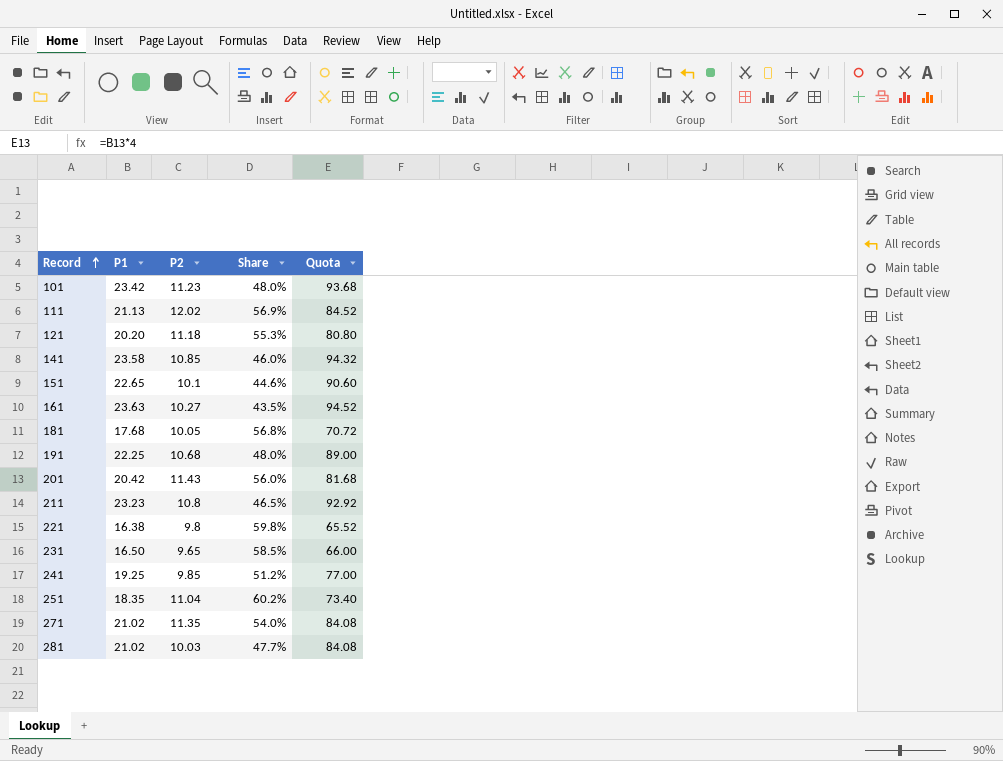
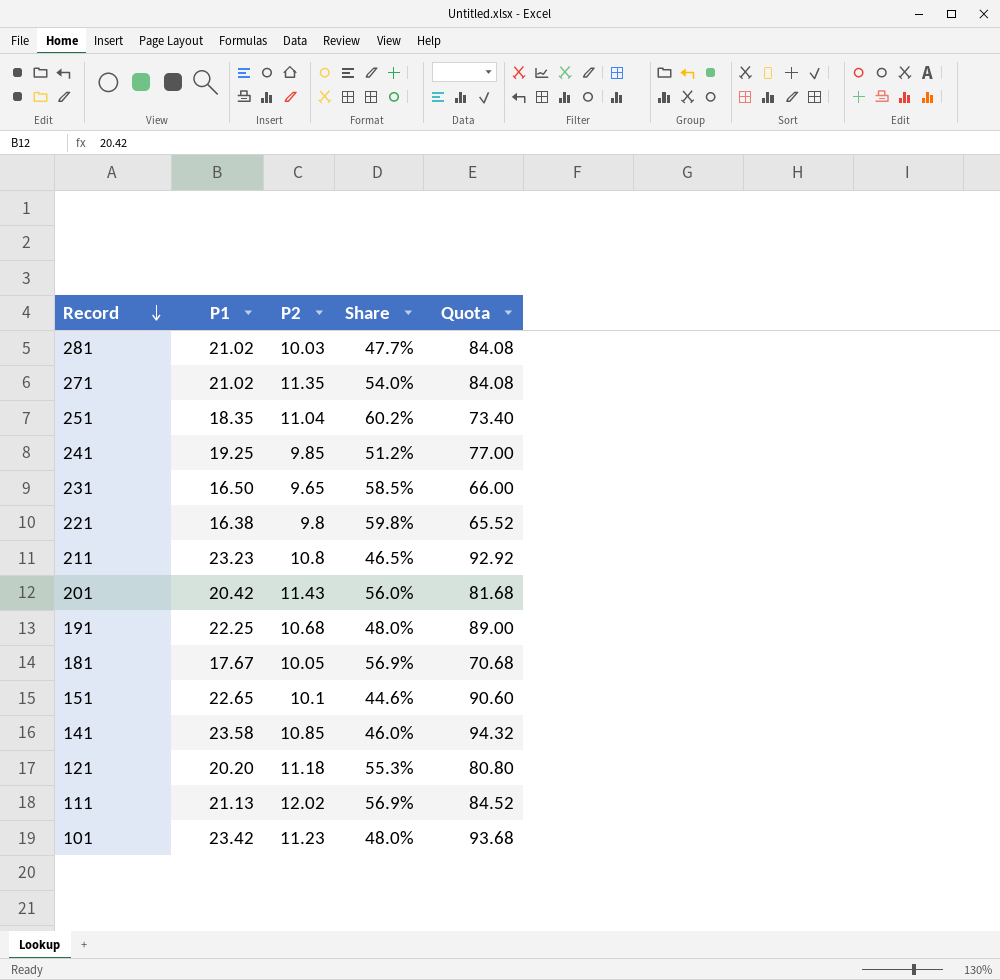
row order: Record ascending -> Record descending
row 161: 23.63 | 10.27 | 43.5% | 94.52 -> none
181 | P1: 17.68 -> 17.67
181 | Share: 56.8% -> 56.9%
181 | Quota: 70.72 -> 70.68

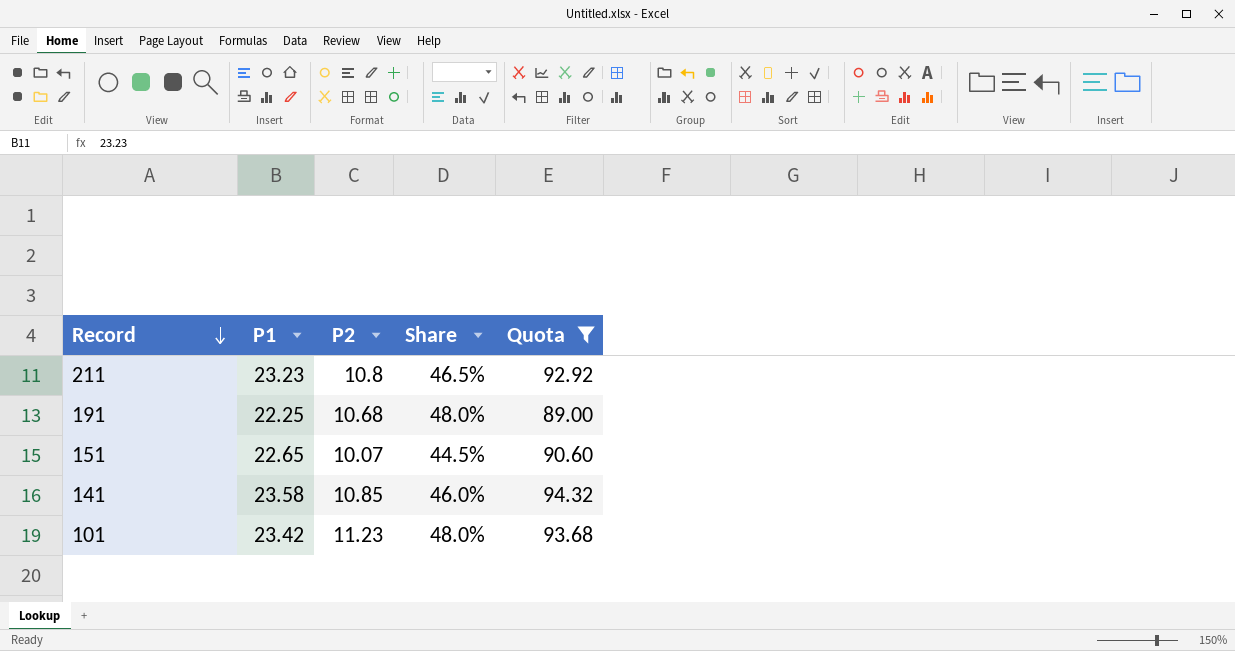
filter: none -> Quota >= 89.00
151 | P2: 10.1 -> 10.07
151 | Share: 44.6% -> 44.5%

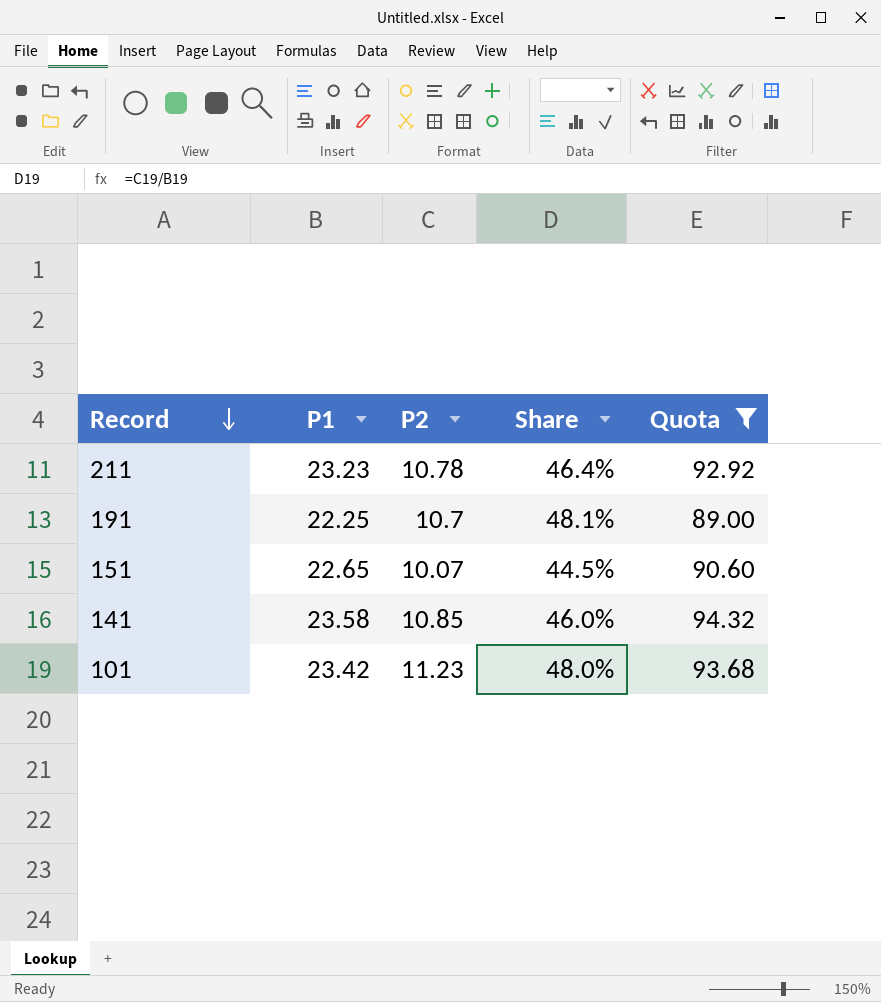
211 | P2: 10.8 -> 10.78
211 | Share: 46.5% -> 46.4%
191 | P2: 10.68 -> 10.7
191 | Share: 48.0% -> 48.1%

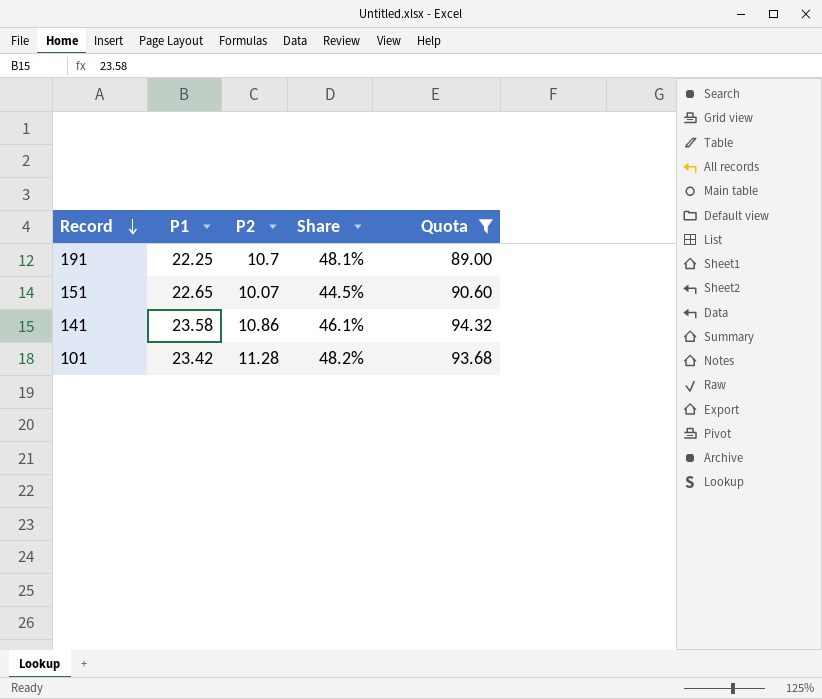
row 211: 23.23 | 10.78 | 46.4% | 92.92 -> none
141 | P2: 10.85 -> 10.86
141 | Share: 46.0% -> 46.1%
101 | P2: 11.23 -> 11.28
101 | Share: 48.0% -> 48.2%

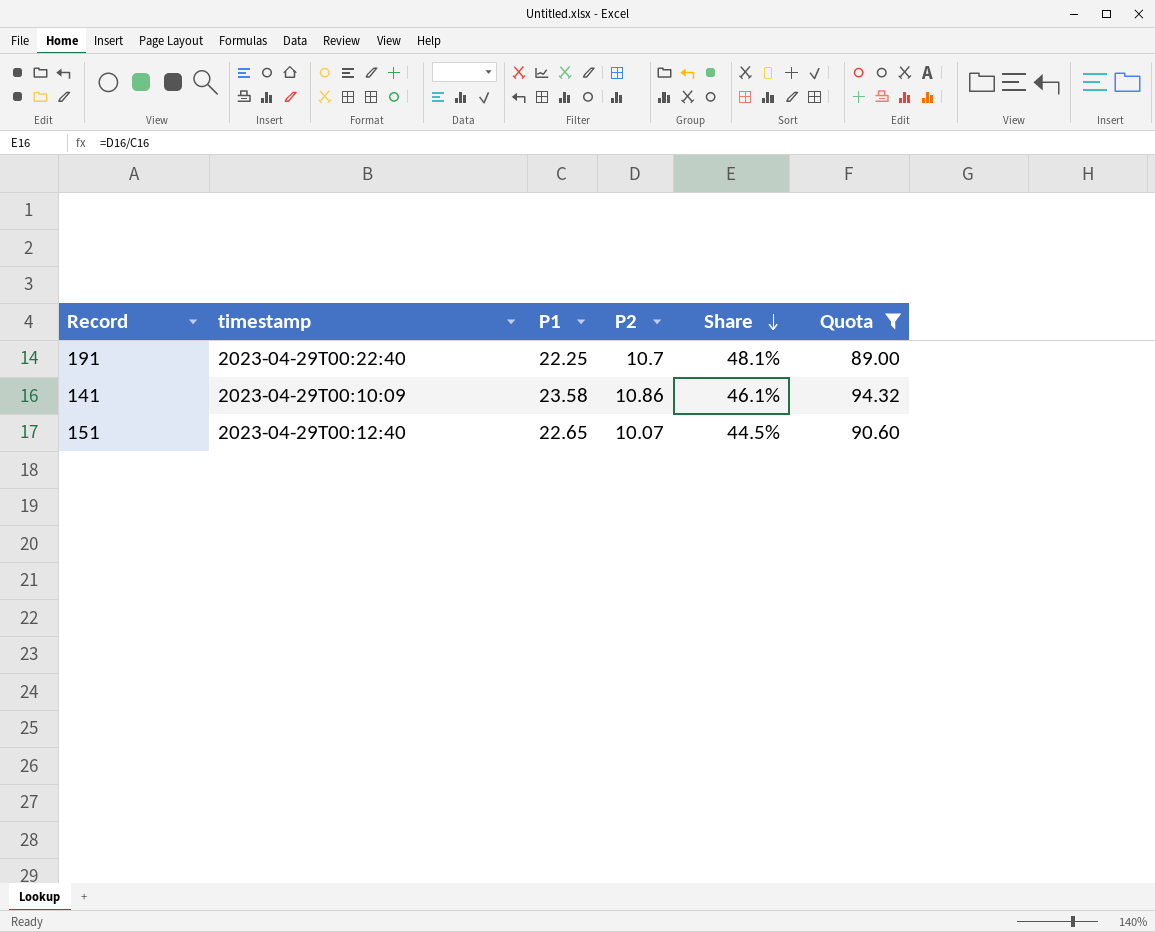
row order: Record descending -> Share descending
column timestamp | position: none -> 2
row 101: 23.42 | 11.28 | 48.2% | 93.68 -> none

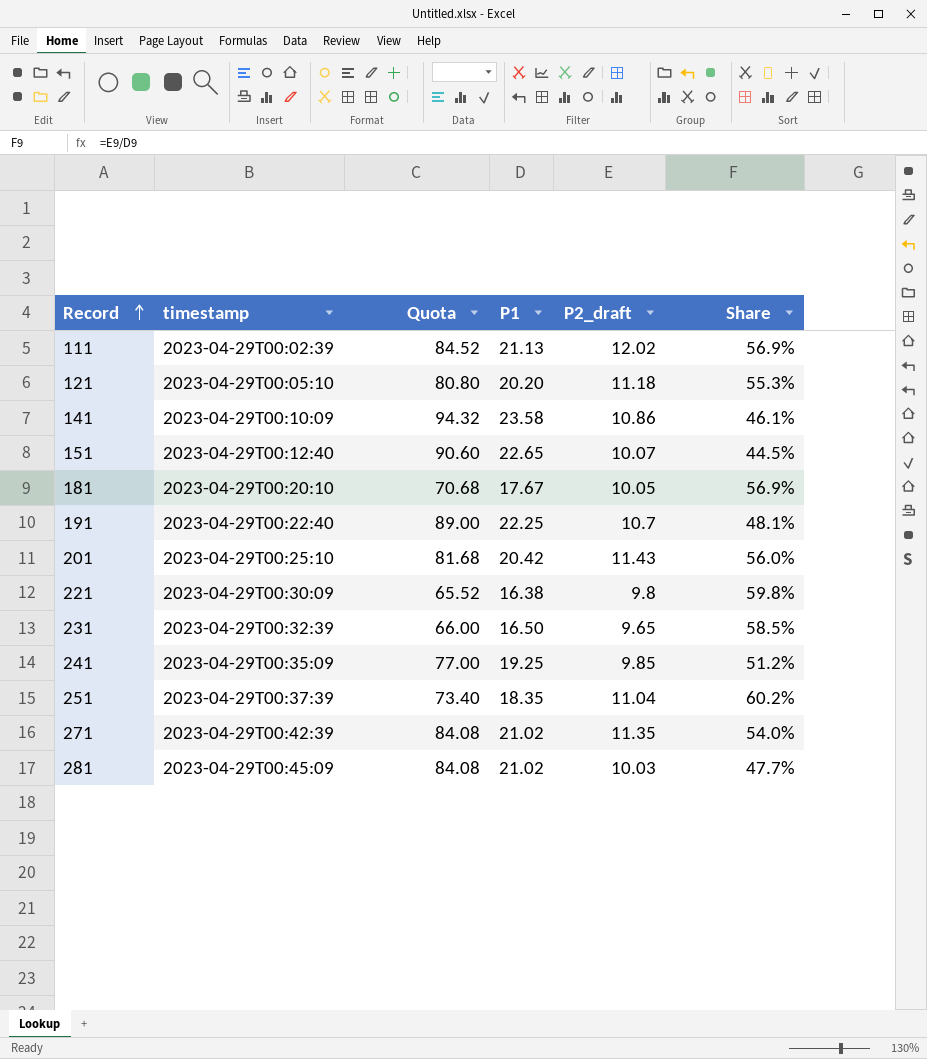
filter: Quota >= 89.00 -> none
row order: Share descending -> Record ascending
column Quota | position: 6 -> 3
column name: P2 -> P2_draft

